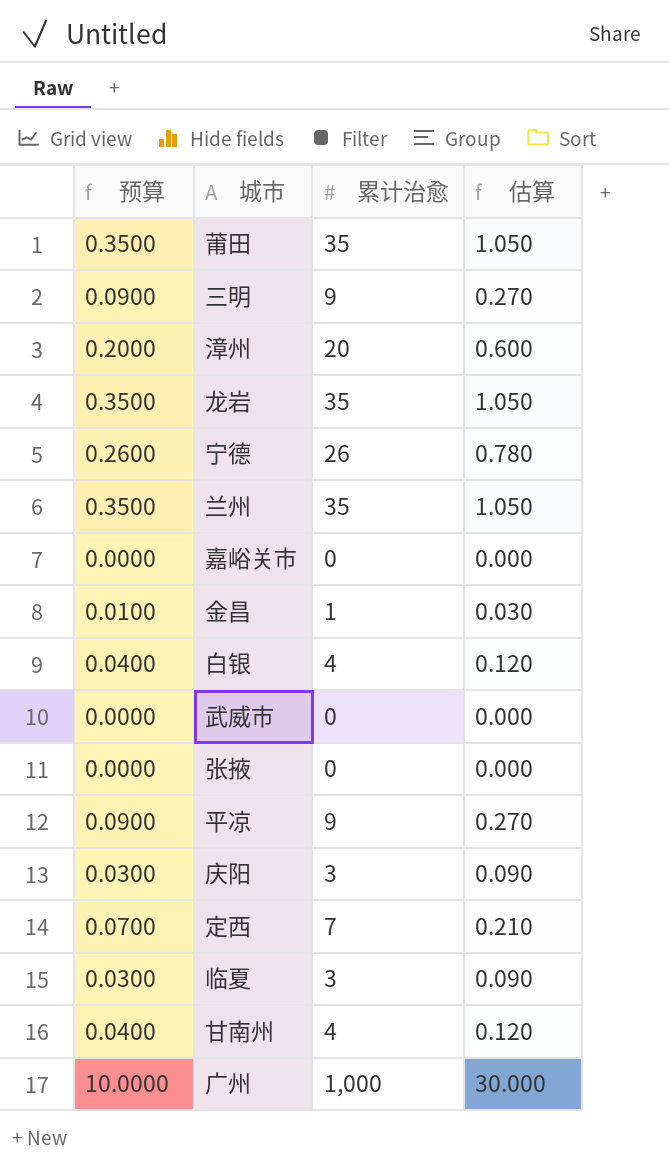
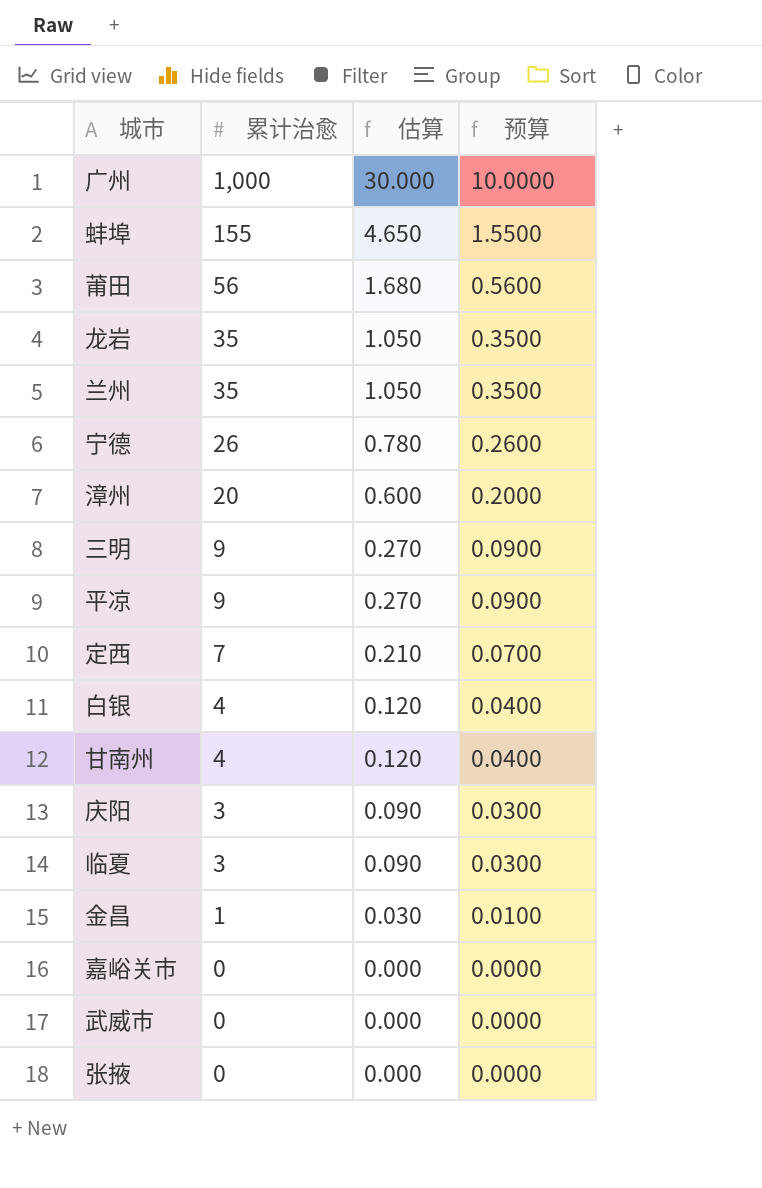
row order: none -> 累计治愈 descending
column 预算 | position: 1 -> 4
row 蚌埠: none -> 155 | 4.650 | 1.5500
莆田 | 累计治愈: 35 -> 56
莆田 | 估算: 1.050 -> 1.680
莆田 | 预算: 0.3500 -> 0.5600

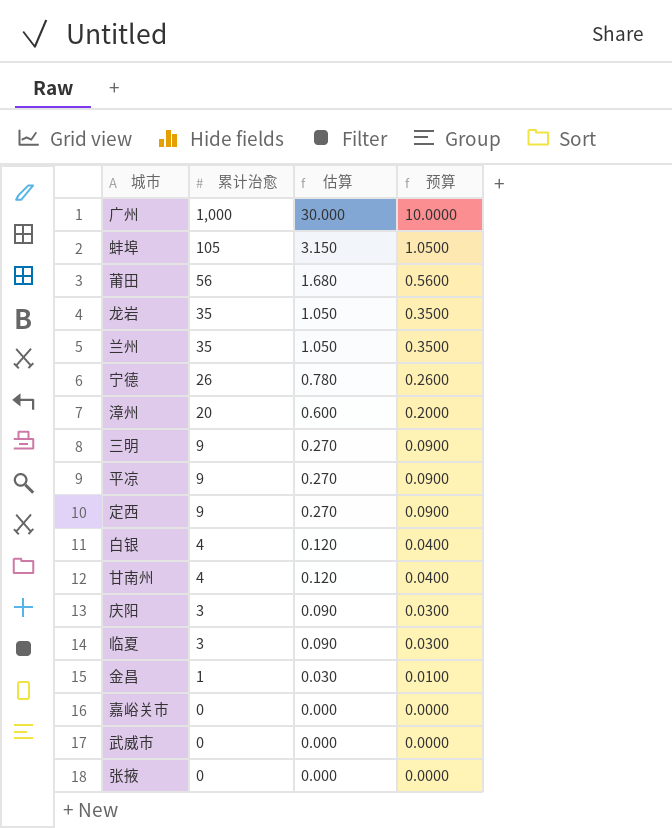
蚌埠 | 累计治愈: 155 -> 105
蚌埠 | 估算: 4.650 -> 3.150
蚌埠 | 预算: 1.5500 -> 1.0500
定西 | 累计治愈: 7 -> 9
定西 | 估算: 0.210 -> 0.270
定西 | 预算: 0.0700 -> 0.0900

